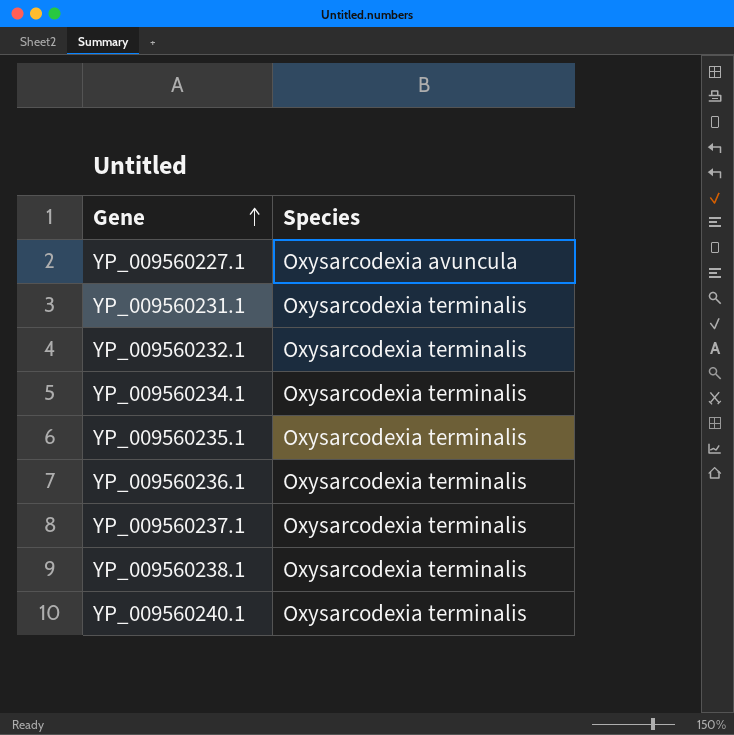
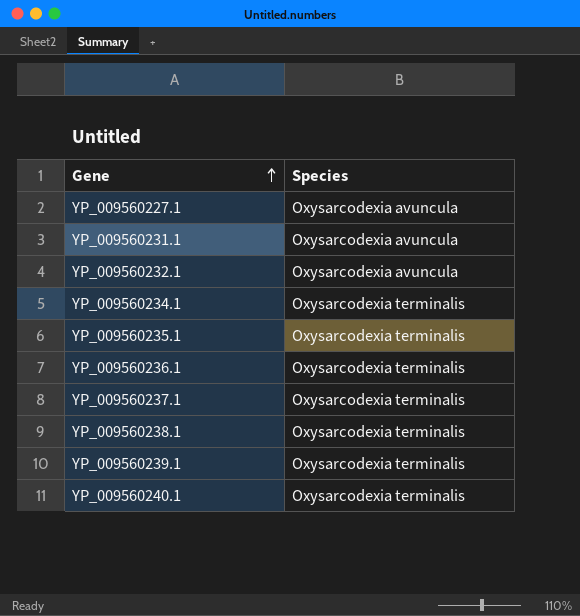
YP_009560231.1 | Species: Oxysarcodexia terminalis -> Oxysarcodexia avuncula
YP_009560232.1 | Species: Oxysarcodexia terminalis -> Oxysarcodexia avuncula
row YP_009560239.1: none -> Oxysarcodexia terminalis

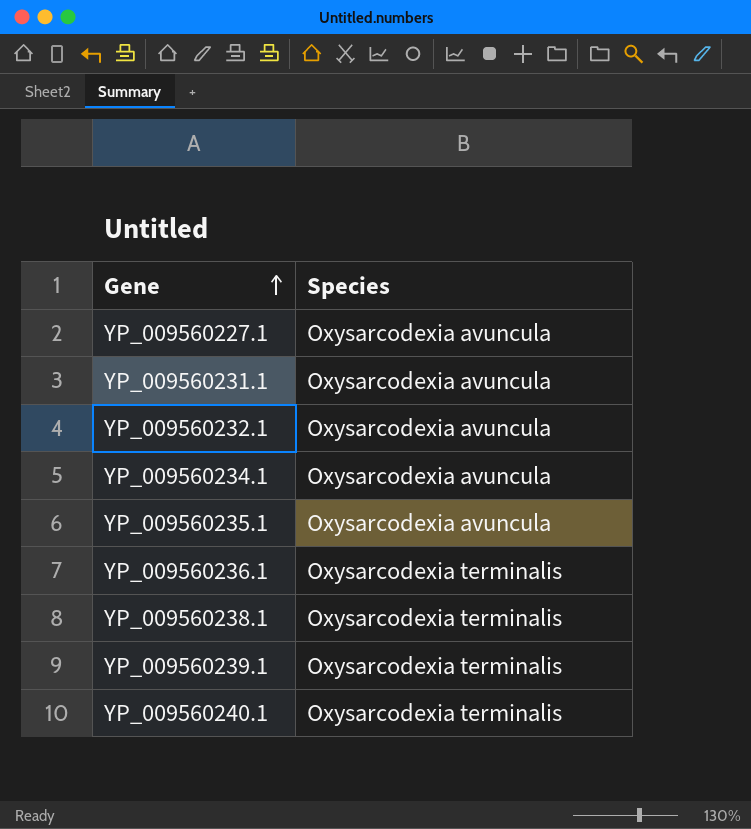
row YP_009560237.1: Oxysarcodexia terminalis -> none
YP_009560234.1 | Species: Oxysarcodexia terminalis -> Oxysarcodexia avuncula
YP_009560235.1 | Species: Oxysarcodexia terminalis -> Oxysarcodexia avuncula

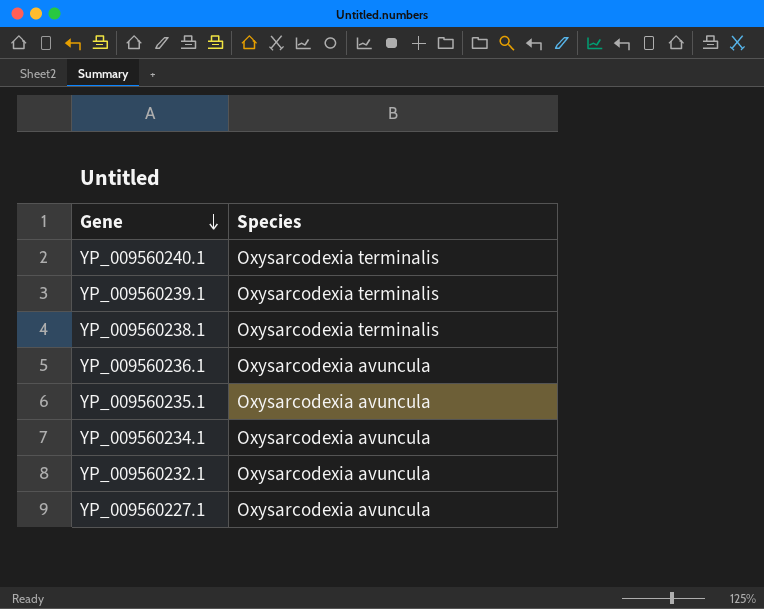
row order: Gene ascending -> Gene descending
row YP_009560231.1: Oxysarcodexia avuncula -> none
YP_009560236.1 | Species: Oxysarcodexia terminalis -> Oxysarcodexia avuncula

